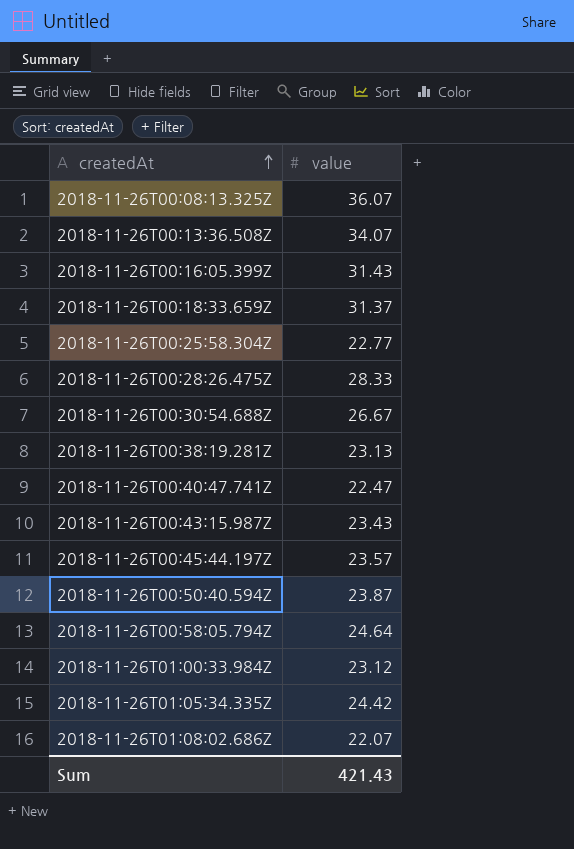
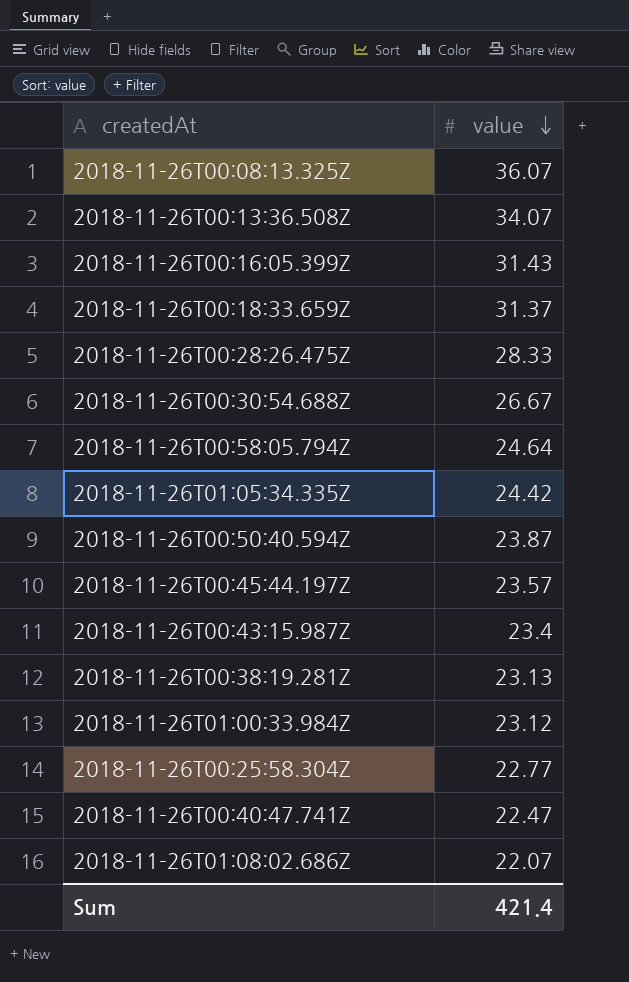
row order: createdAt ascending -> value descending
2018-11-26T00:43:15.987Z | value: 23.43 -> 23.4
Sum | value: 421.43 -> 421.4

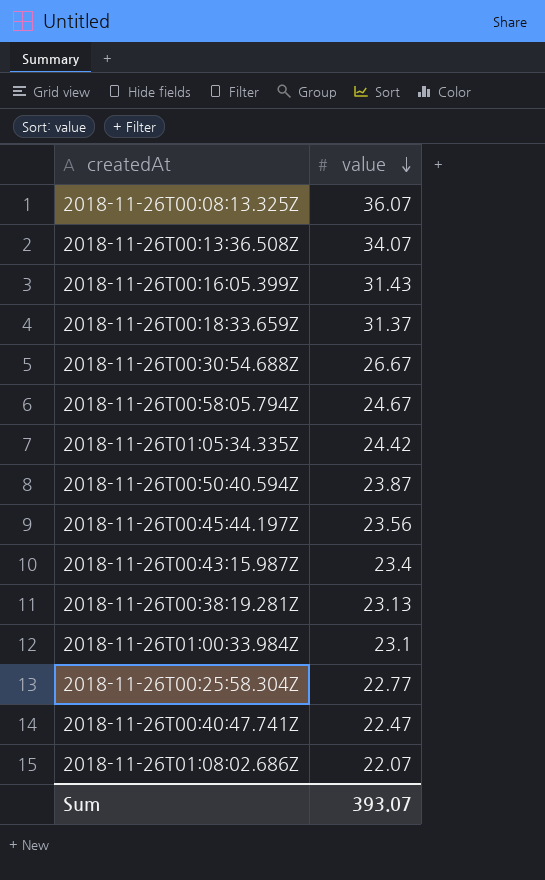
row 2018-11-26T00:28:26.475Z: 28.33 -> none
2018-11-26T00:58:05.794Z | value: 24.64 -> 24.67
2018-11-26T00:45:44.197Z | value: 23.57 -> 23.56
2018-11-26T01:00:33.984Z | value: 23.12 -> 23.1
Sum | value: 421.4 -> 393.07

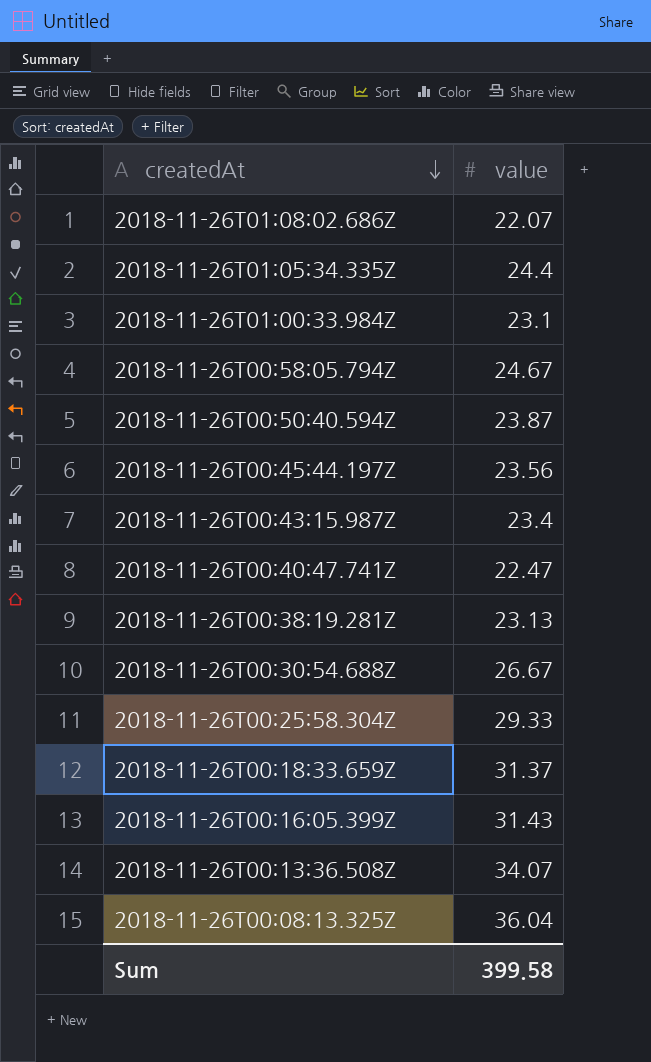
row order: value descending -> createdAt descending
2018-11-26T01:05:34.335Z | value: 24.42 -> 24.4
2018-11-26T00:25:58.304Z | value: 22.77 -> 29.33
2018-11-26T00:08:13.325Z | value: 36.07 -> 36.04
Sum | value: 393.07 -> 399.58

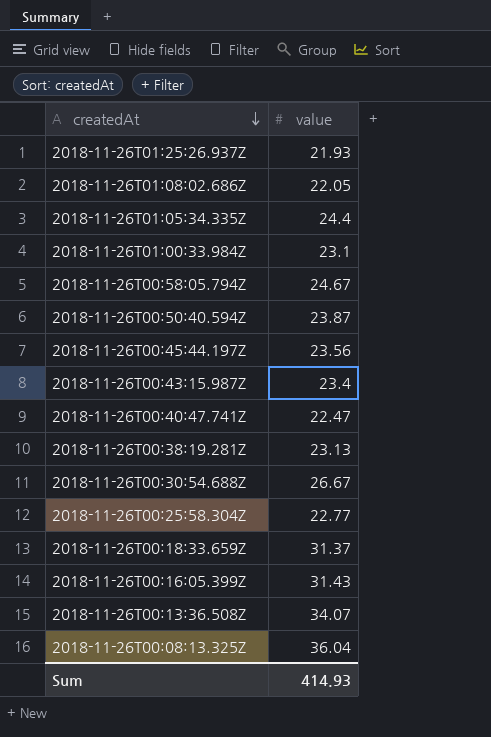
row 2018-11-26T01:25:26.937Z: none -> 21.93
2018-11-26T01:08:02.686Z | value: 22.07 -> 22.05
2018-11-26T00:25:58.304Z | value: 29.33 -> 22.77
Sum | value: 399.58 -> 414.93

